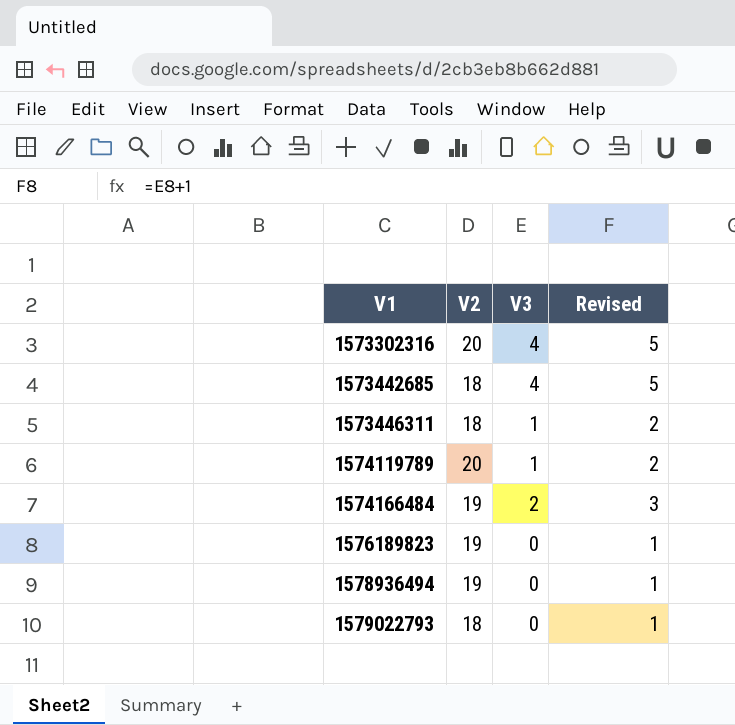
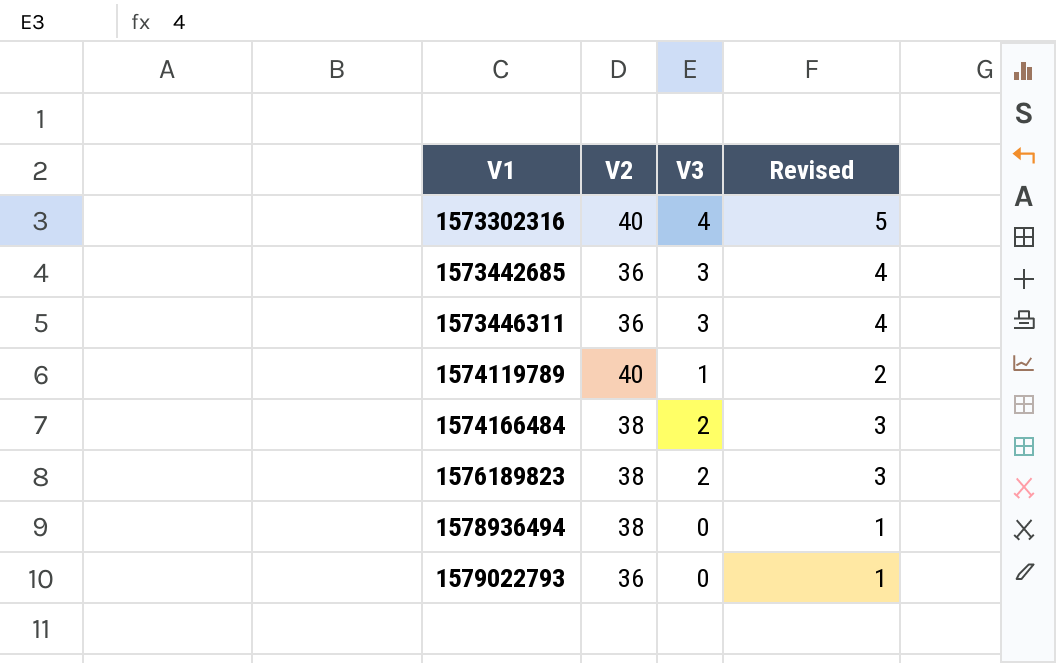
1573302316 | V2: 20 -> 40
1573442685 | V2: 18 -> 36
1573442685 | V3: 4 -> 3
1573442685 | Revised: 5 -> 4
1573446311 | V2: 18 -> 36
1573446311 | V3: 1 -> 3
1573446311 | Revised: 2 -> 4
1574119789 | V2: 20 -> 40
1574166484 | V2: 19 -> 38
1576189823 | V2: 19 -> 38
1576189823 | V3: 0 -> 2
1576189823 | Revised: 1 -> 3
1578936494 | V2: 19 -> 38
1579022793 | V2: 18 -> 36

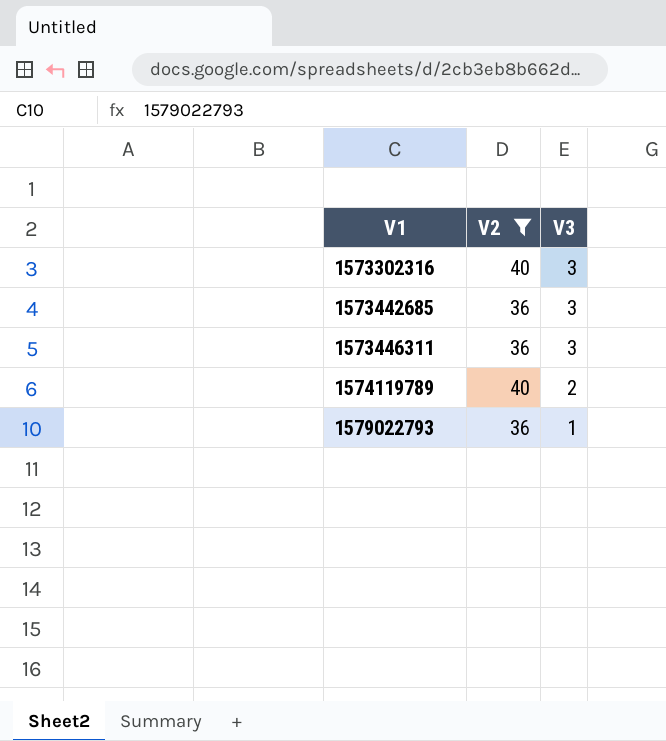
filter: none -> V2 != 38
column Revised | formula: [V3] + 1 -> none
1573302316 | V3: 4 -> 3
1574119789 | V3: 1 -> 2
1579022793 | V3: 0 -> 1

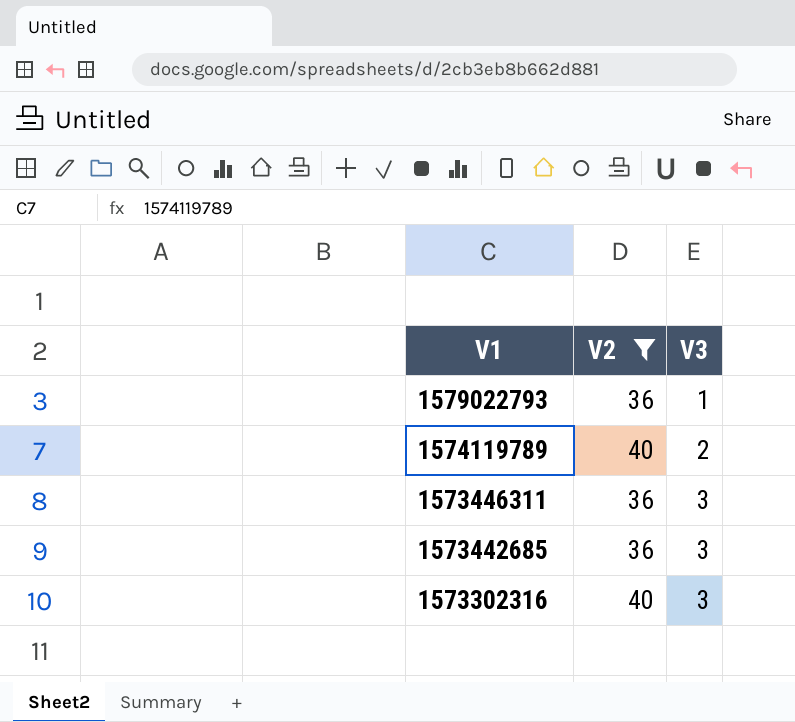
row order: V1 ascending -> V1 descending

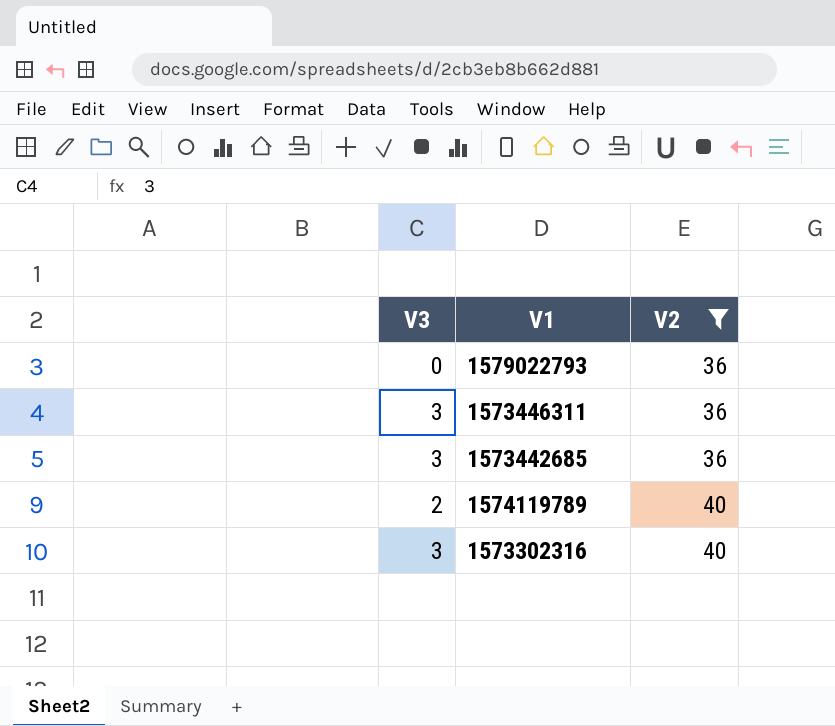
row order: V1 descending -> V2 ascending
column V3 | position: 3 -> 1
1579022793 | V3: 1 -> 0

